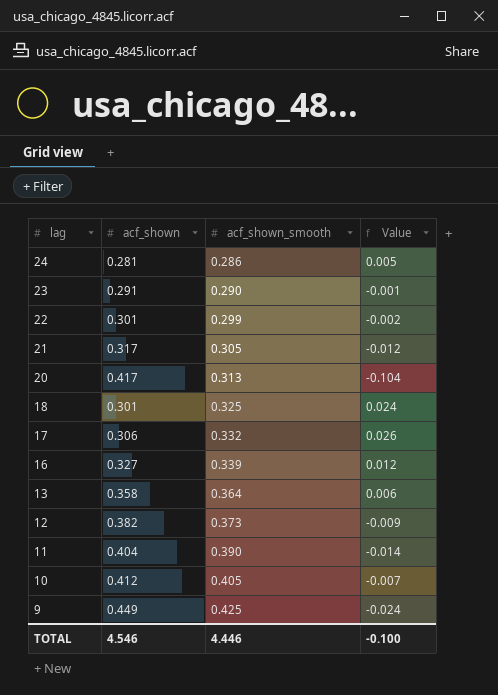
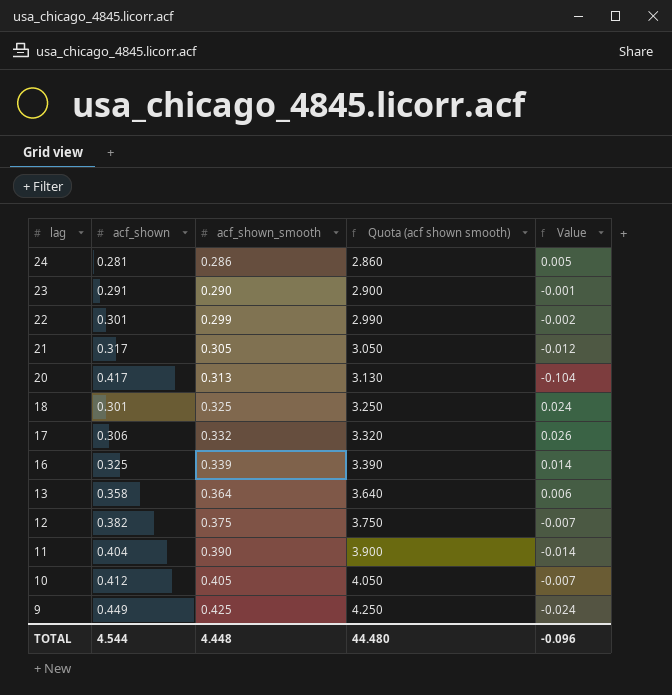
column Quota (acf shown smooth) | formula: none -> [acf_shown_smooth] * 10
16 | acf_shown: 0.327 -> 0.325
16 | Value: 0.012 -> 0.014
12 | acf_shown_smooth: 0.373 -> 0.375
12 | Value: -0.009 -> -0.007
TOTAL | acf_shown: 4.546 -> 4.544
TOTAL | acf_shown_smooth: 4.446 -> 4.448
TOTAL | Value: -0.100 -> -0.096

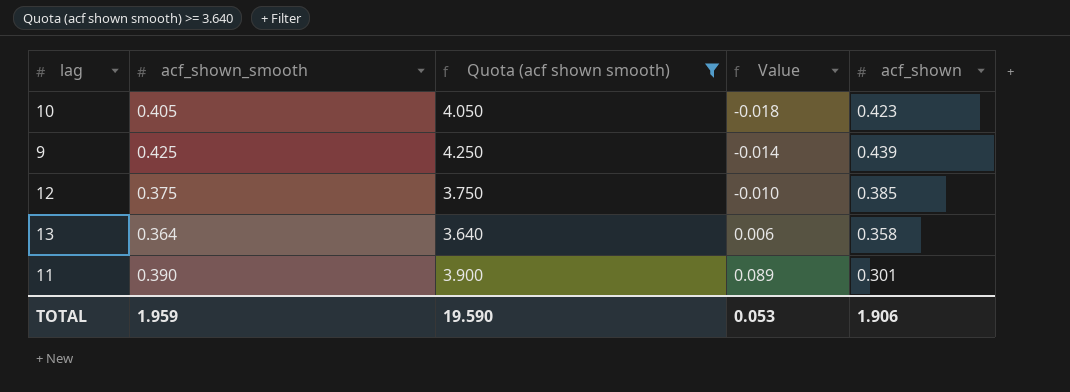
filter: none -> Quota (acf shown smooth) >= 3.640
row order: lag descending -> Value ascending
column acf_shown | position: 2 -> 5
10 | Value: -0.007 -> -0.018
10 | acf_shown: 0.412 -> 0.423
9 | Value: -0.024 -> -0.014
9 | acf_shown: 0.449 -> 0.439
12 | Value: -0.007 -> -0.010
12 | acf_shown: 0.382 -> 0.385
11 | Value: -0.014 -> 0.089
11 | acf_shown: 0.404 -> 0.301
TOTAL | acf_shown_smooth: 4.448 -> 1.959
TOTAL | Quota (acf shown smooth): 44.480 -> 19.590
TOTAL | Value: -0.096 -> 0.053
TOTAL | acf_shown: 4.544 -> 1.906

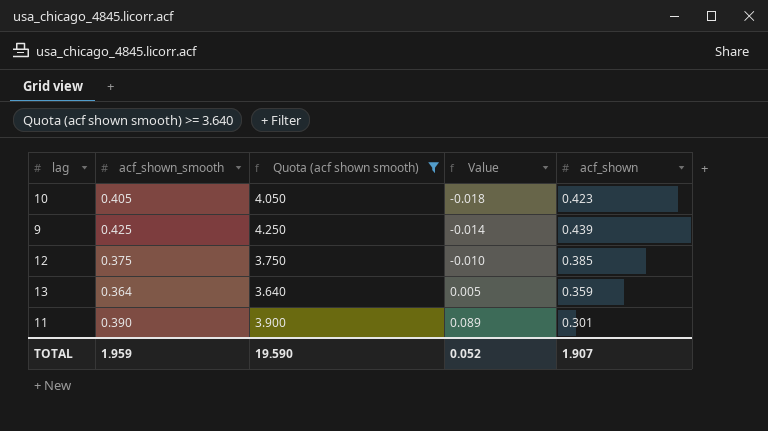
13 | Value: 0.006 -> 0.005
13 | acf_shown: 0.358 -> 0.359
TOTAL | Value: 0.053 -> 0.052
TOTAL | acf_shown: 1.906 -> 1.907

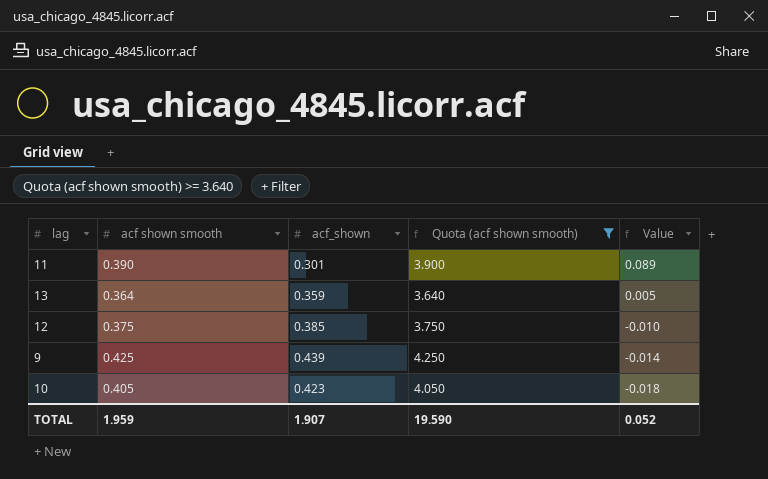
row order: Value ascending -> Value descending
column name: acf_shown_smooth -> acf shown smooth
column acf_shown | position: 5 -> 3

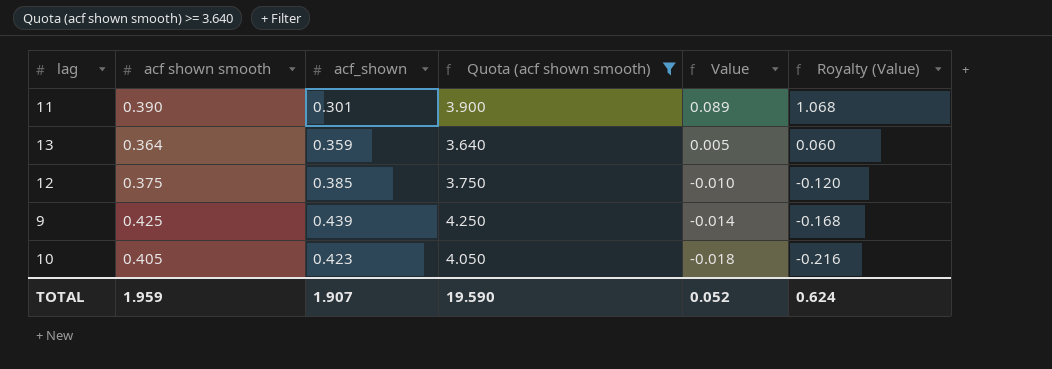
column Royalty (Value) | formula: none -> [Value] * 12

